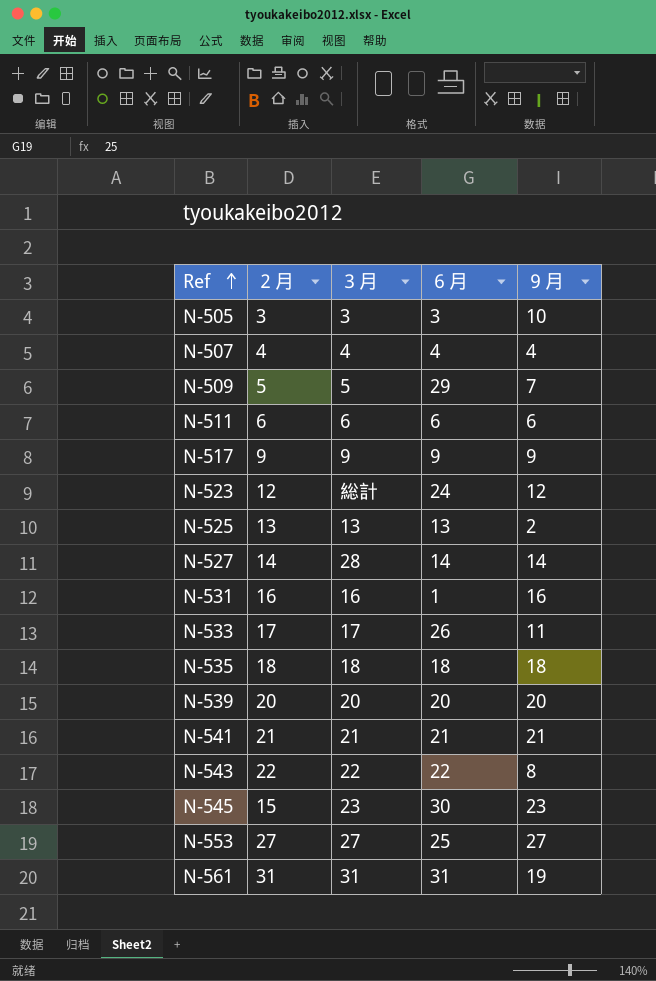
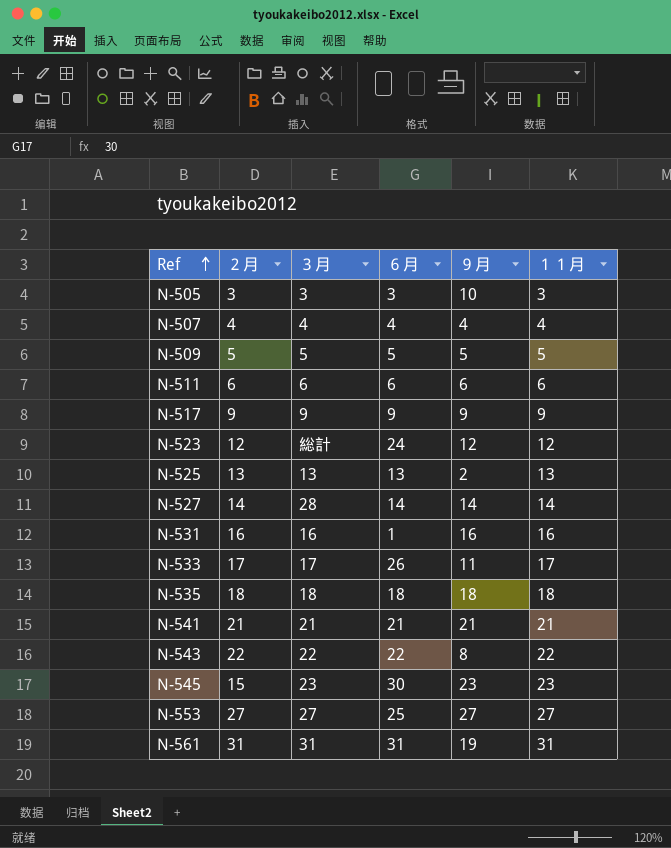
column １１月 | position: none -> 6
row N-539: 20 | 20 | 20 | 20 -> none
N-509 | ６月: 29 -> 5
N-509 | ９月: 7 -> 5

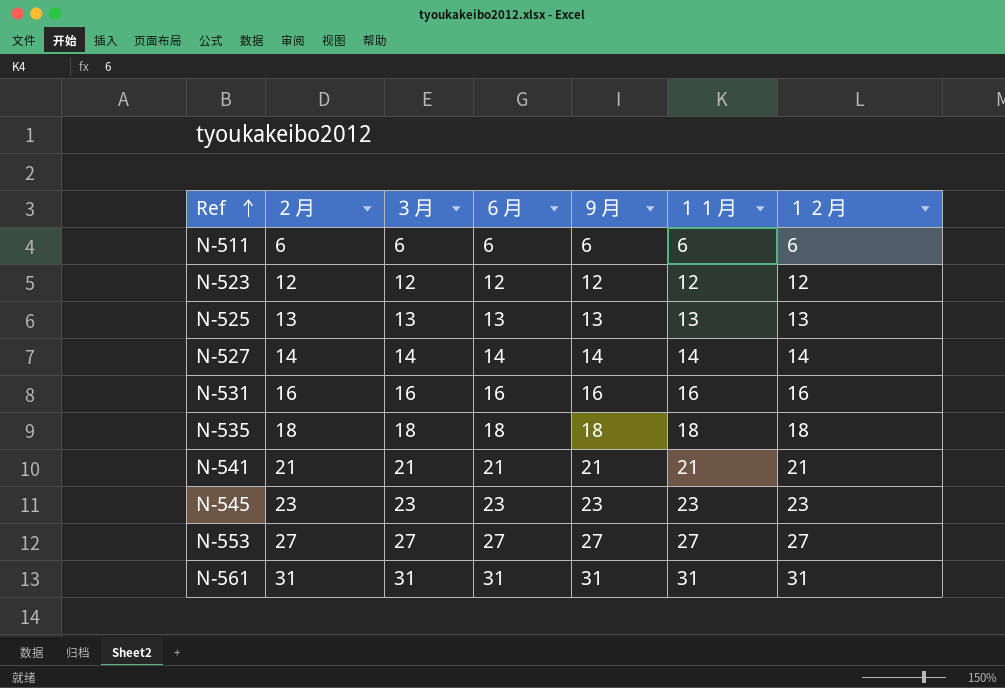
column １２月 | position: none -> 7
row N-505: 3 | 3 | 3 | 10 | 3 -> none
row N-507: 4 | 4 | 4 | 4 | 4 -> none
row N-509: 5 | 5 | 5 | 5 | 5 -> none
row N-517: 9 | 9 | 9 | 9 | 9 -> none
row N-533: 17 | 17 | 26 | 11 | 17 -> none
row N-543: 22 | 22 | 22 | 8 | 22 -> none
N-523 | ３月: 総計 -> 12
N-523 | ６月: 24 -> 12
N-525 | ９月: 2 -> 13
N-527 | ３月: 28 -> 14
N-531 | ６月: 1 -> 16
N-545 | ２月: 15 -> 23
N-545 | ６月: 30 -> 23
N-553 | ６月: 25 -> 27
N-561 | ９月: 19 -> 31

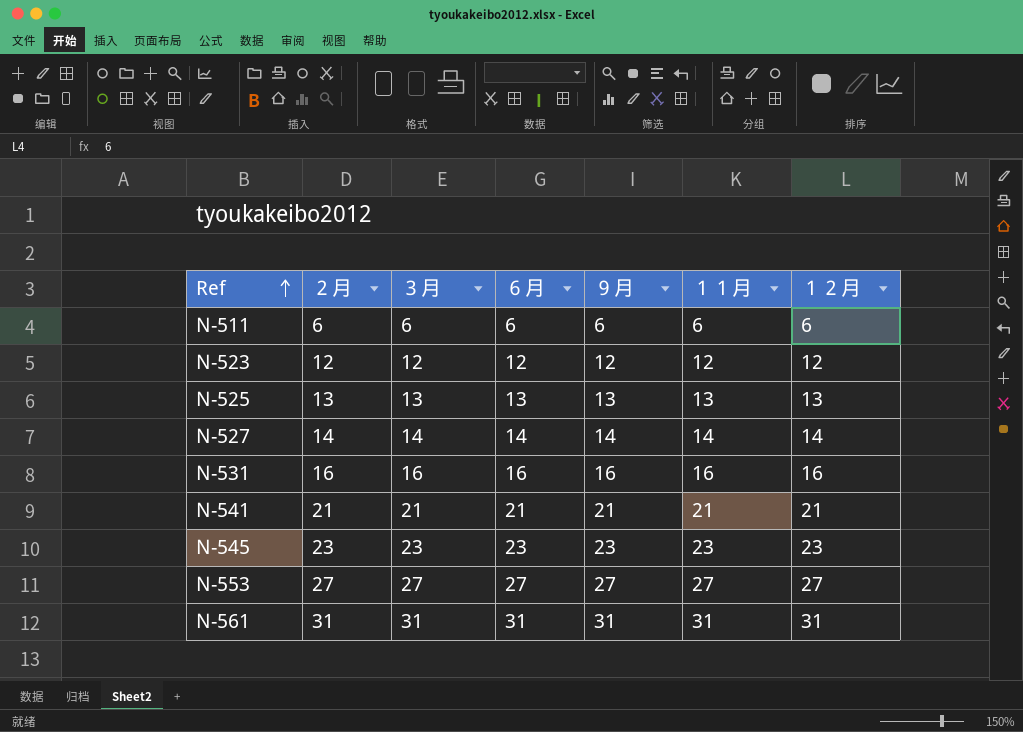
row N-535: 18 | 18 | 18 | 18 | 18 | 18 -> none

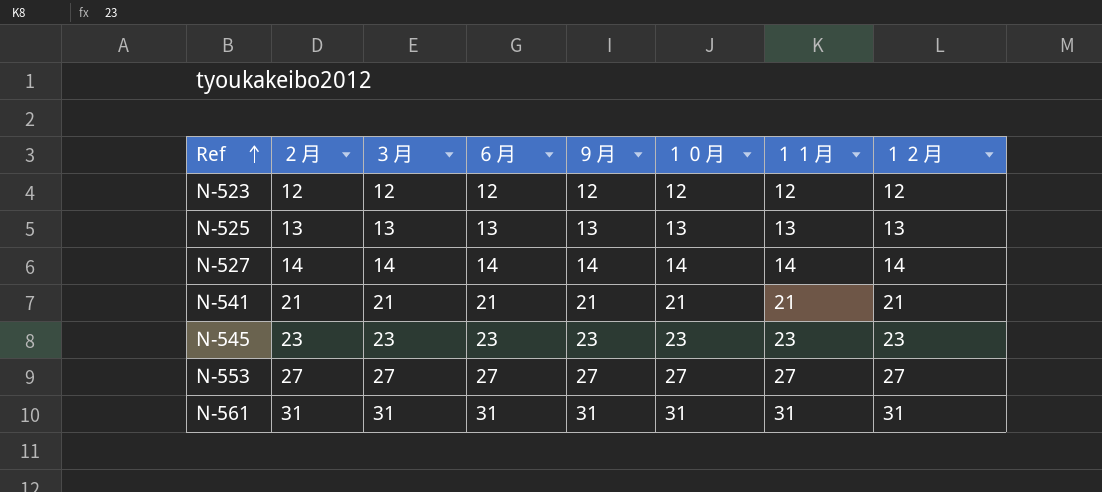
column １０月 | position: none -> 6
row N-511: 6 | 6 | 6 | 6 | 6 | 6 -> none
row N-531: 16 | 16 | 16 | 16 | 16 | 16 -> none

